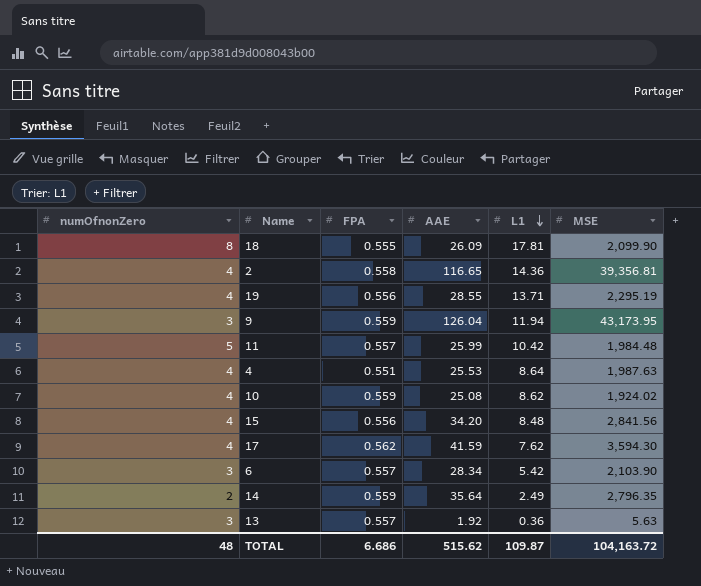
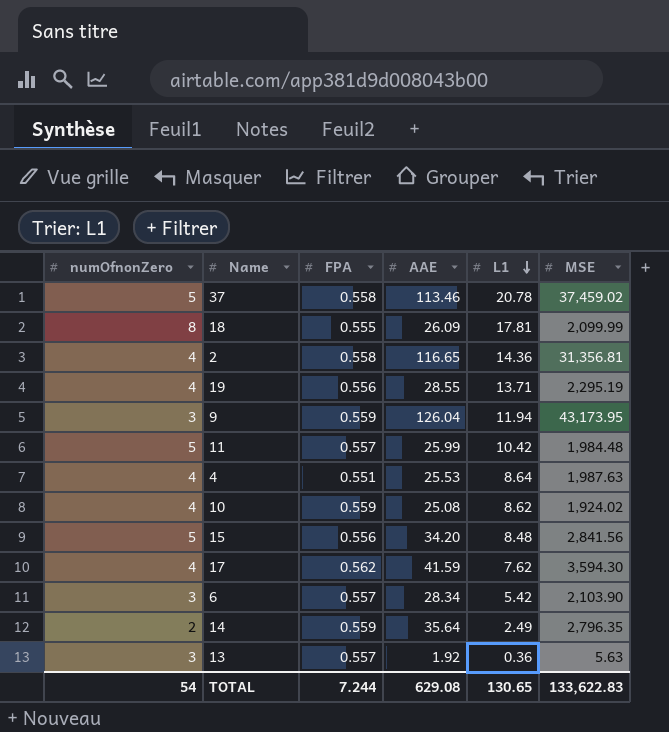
row 37: none -> 5 | 0.558 | 113.46 | 20.78 | 37,459.02
18 | MSE: 2,099.90 -> 2,099.99
2 | MSE: 39,356.81 -> 31,356.81
15 | numOfnonZero: 4 -> 5
TOTAL | numOfnonZero: 48 -> 54
TOTAL | FPA: 6.686 -> 7.244
TOTAL | AAE: 515.62 -> 629.08
TOTAL | L1: 109.87 -> 130.65
TOTAL | MSE: 104,163.72 -> 133,622.83

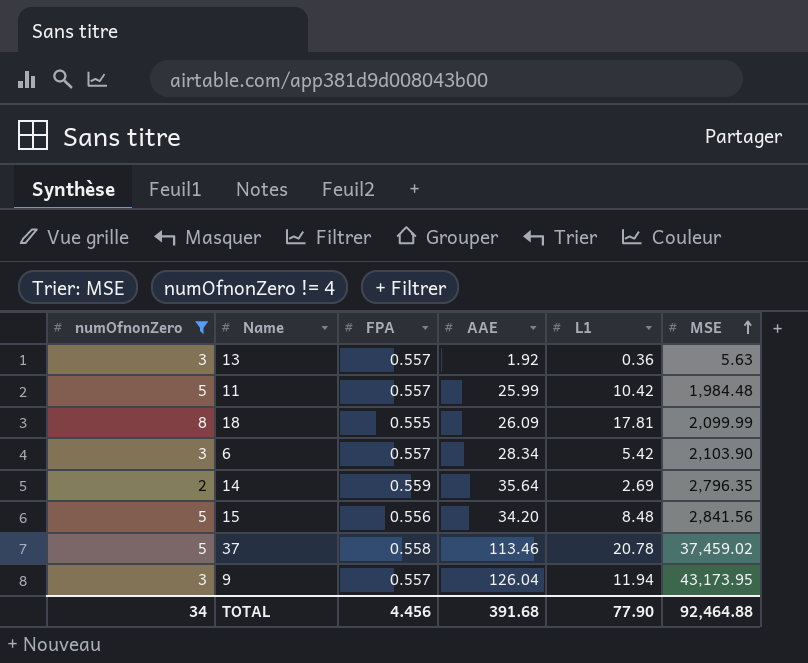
filter: none -> numOfnonZero != 4
row order: L1 descending -> MSE ascending
14 | L1: 2.49 -> 2.69
9 | FPA: 0.559 -> 0.557
TOTAL | numOfnonZero: 54 -> 34
TOTAL | FPA: 7.244 -> 4.456
TOTAL | AAE: 629.08 -> 391.68
TOTAL | L1: 130.65 -> 77.90
TOTAL | MSE: 133,622.83 -> 92,464.88

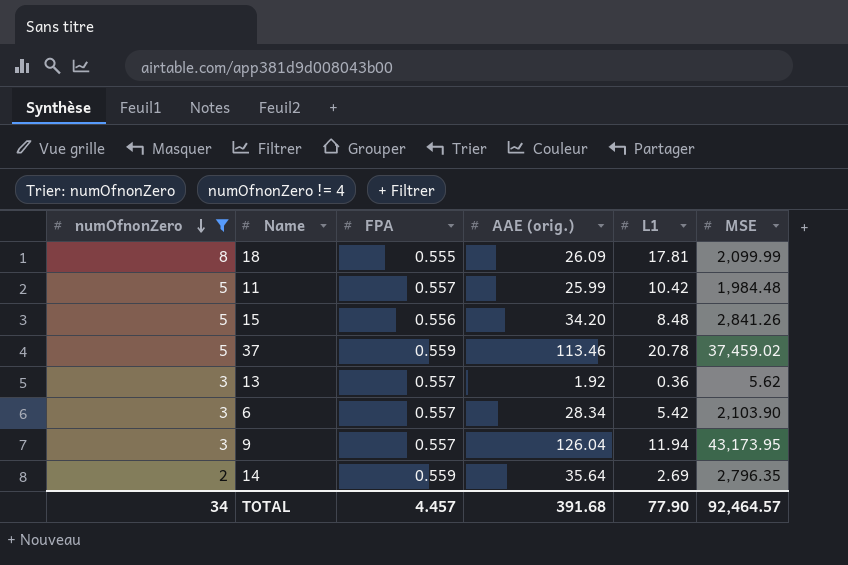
row order: MSE ascending -> numOfnonZero descending
column name: AAE -> AAE (orig.)
15 | MSE: 2,841.56 -> 2,841.26
37 | FPA: 0.558 -> 0.559
13 | MSE: 5.63 -> 5.62
TOTAL | FPA: 4.456 -> 4.457
TOTAL | MSE: 92,464.88 -> 92,464.57

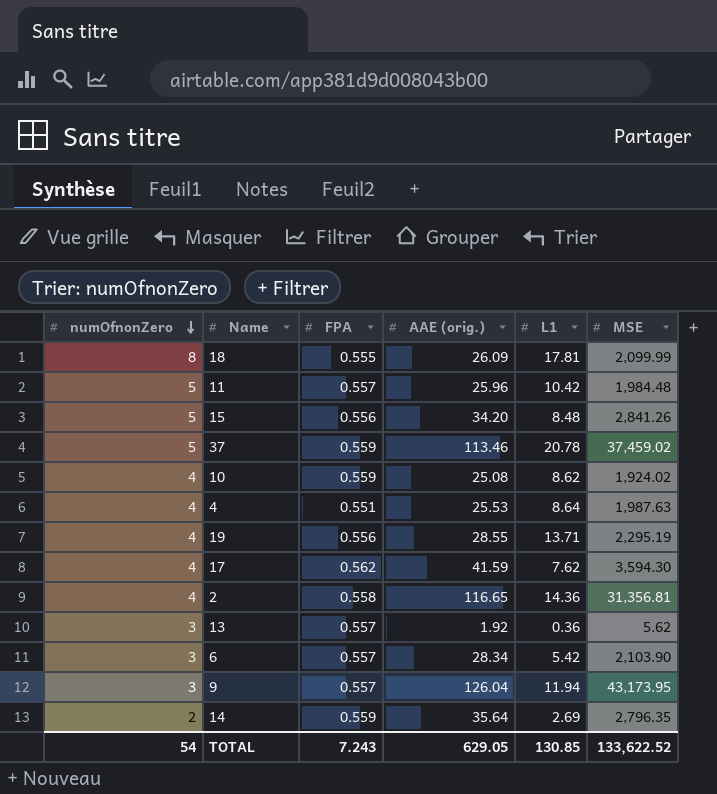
filter: numOfnonZero != 4 -> none
11 | AAE (orig.): 25.99 -> 25.96
TOTAL | numOfnonZero: 34 -> 54
TOTAL | FPA: 4.457 -> 7.243
TOTAL | AAE (orig.): 391.68 -> 629.05
TOTAL | L1: 77.90 -> 130.85
TOTAL | MSE: 92,464.57 -> 133,622.52

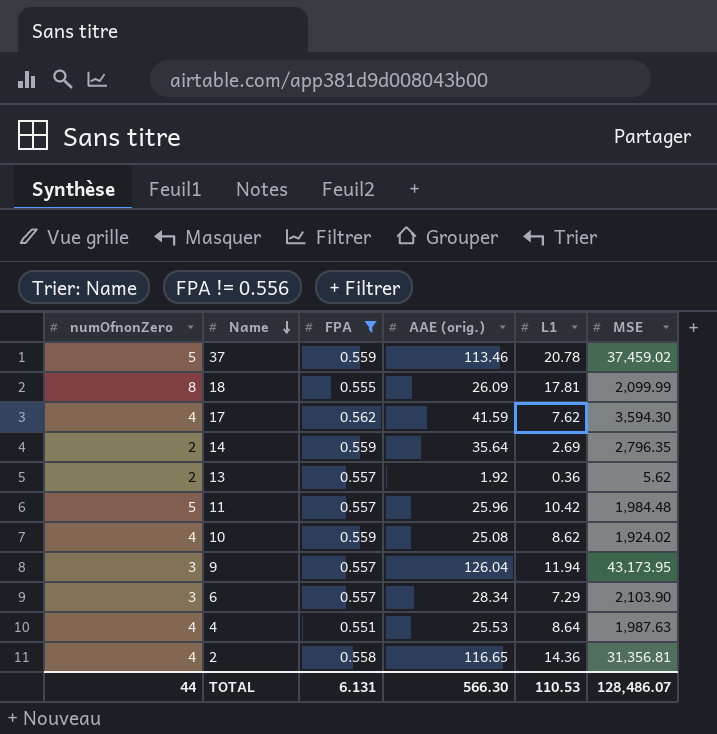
filter: none -> FPA != 0.556
row order: numOfnonZero descending -> Name descending
13 | numOfnonZero: 3 -> 2
6 | L1: 5.42 -> 7.29
TOTAL | numOfnonZero: 54 -> 44
TOTAL | FPA: 7.243 -> 6.131
TOTAL | AAE (orig.): 629.05 -> 566.30
TOTAL | L1: 130.85 -> 110.53
TOTAL | MSE: 133,622.52 -> 128,486.07

